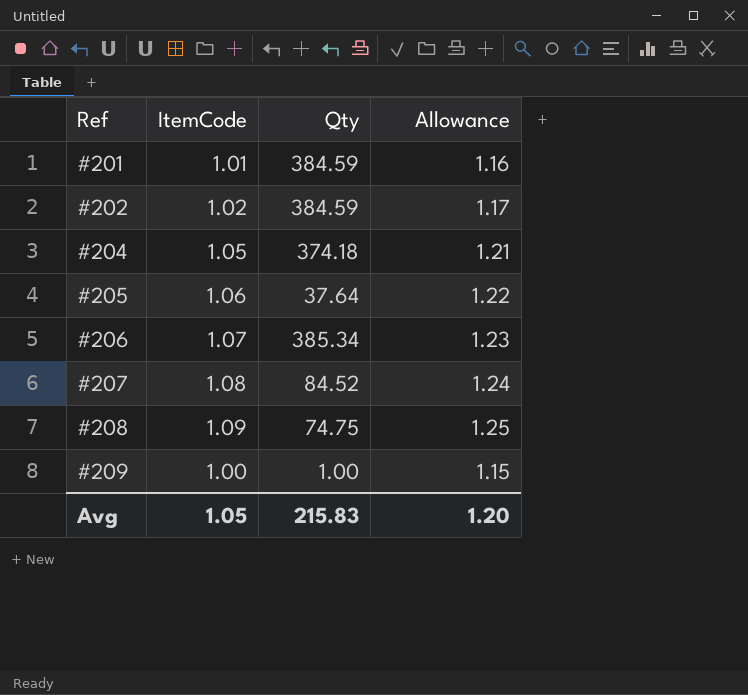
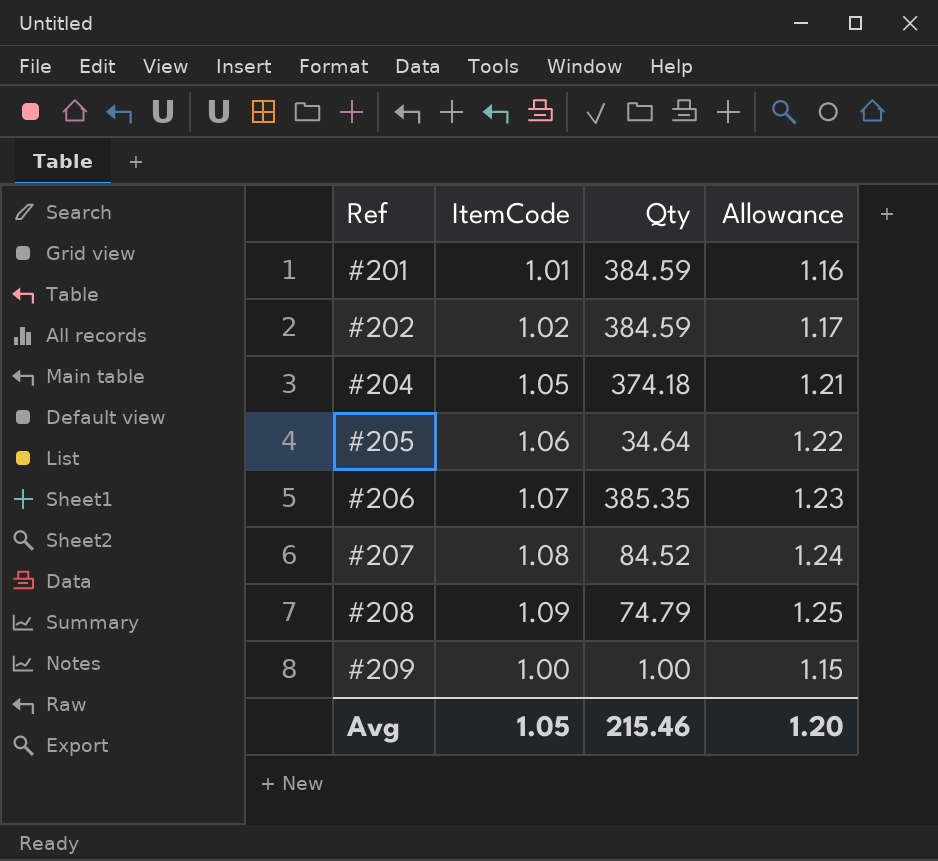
#205 | Qty: 37.64 -> 34.64
#206 | Qty: 385.34 -> 385.35
#208 | Qty: 74.75 -> 74.79
Avg | Qty: 215.83 -> 215.46

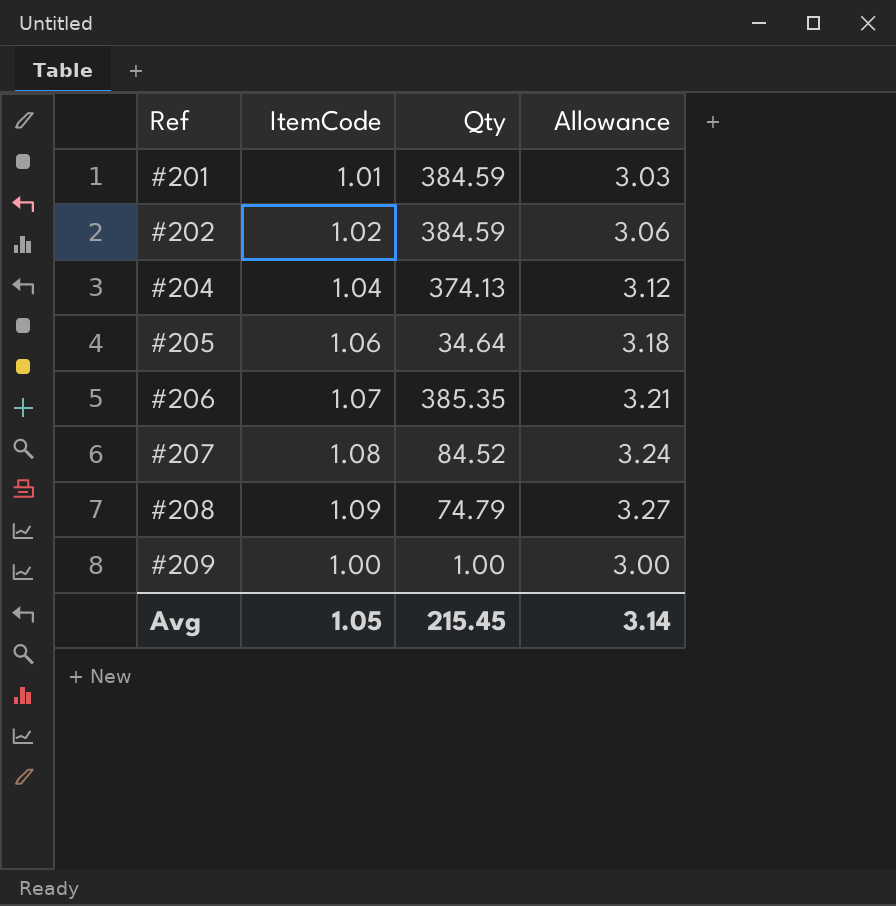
column Allowance | formula: [ItemCode] * 1.15 -> [ItemCode] * 3
#204 | ItemCode: 1.05 -> 1.04
#204 | Qty: 374.18 -> 374.13
Avg | Qty: 215.46 -> 215.45
Avg | Allowance: 1.20 -> 3.14

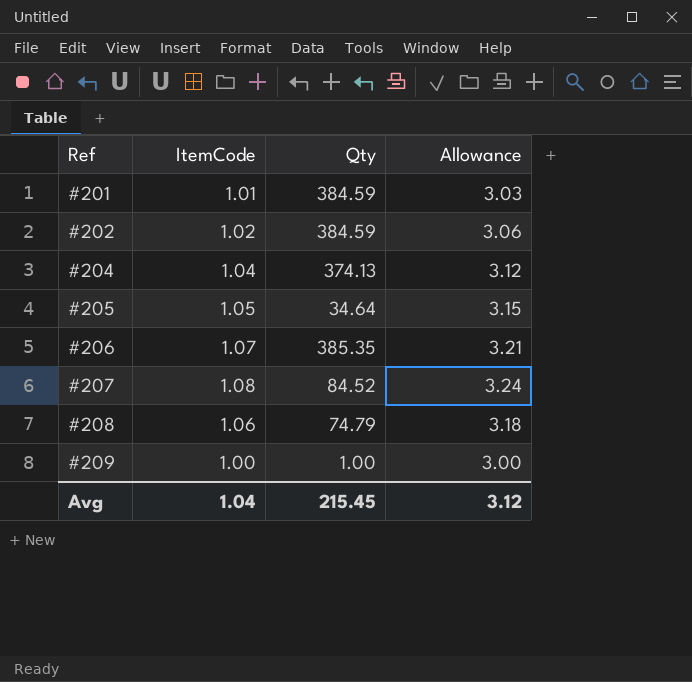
#205 | ItemCode: 1.06 -> 1.05
#205 | Allowance: 3.18 -> 3.15
#208 | ItemCode: 1.09 -> 1.06
#208 | Allowance: 3.27 -> 3.18
Avg | ItemCode: 1.05 -> 1.04
Avg | Allowance: 3.14 -> 3.12

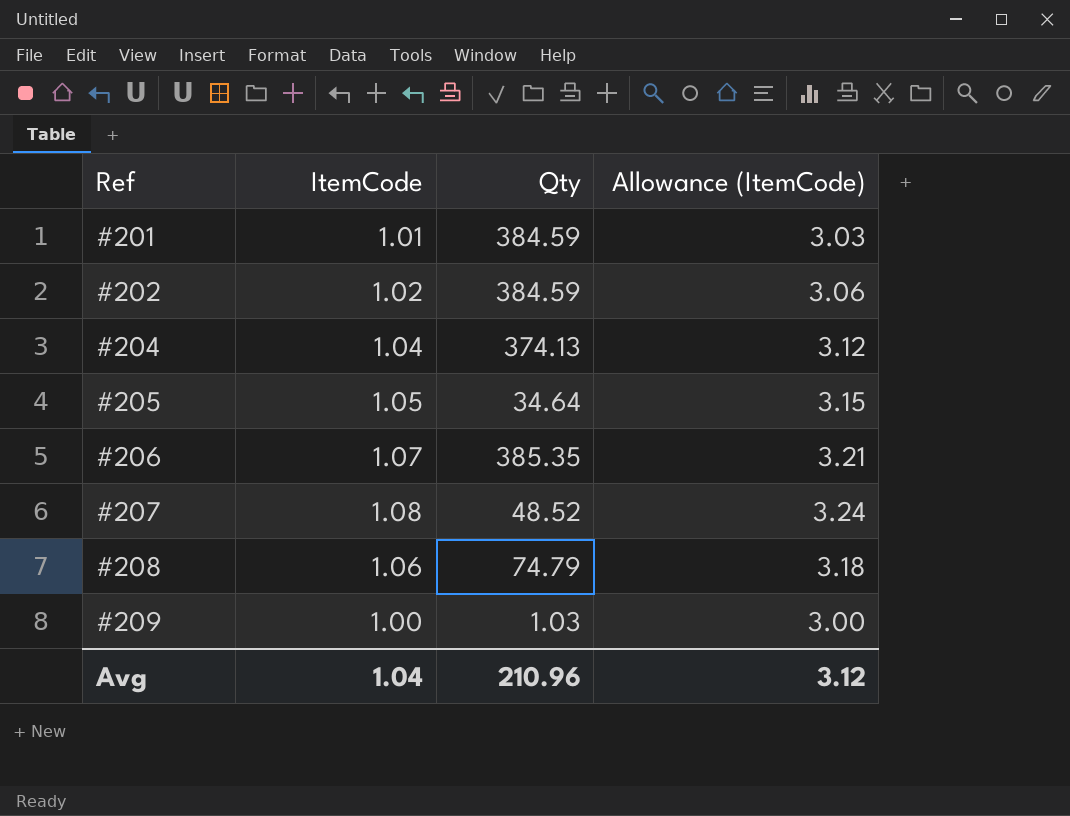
column name: Allowance -> Allowance (ItemCode)
#207 | Qty: 84.52 -> 48.52
#209 | Qty: 1.00 -> 1.03
Avg | Qty: 215.45 -> 210.96

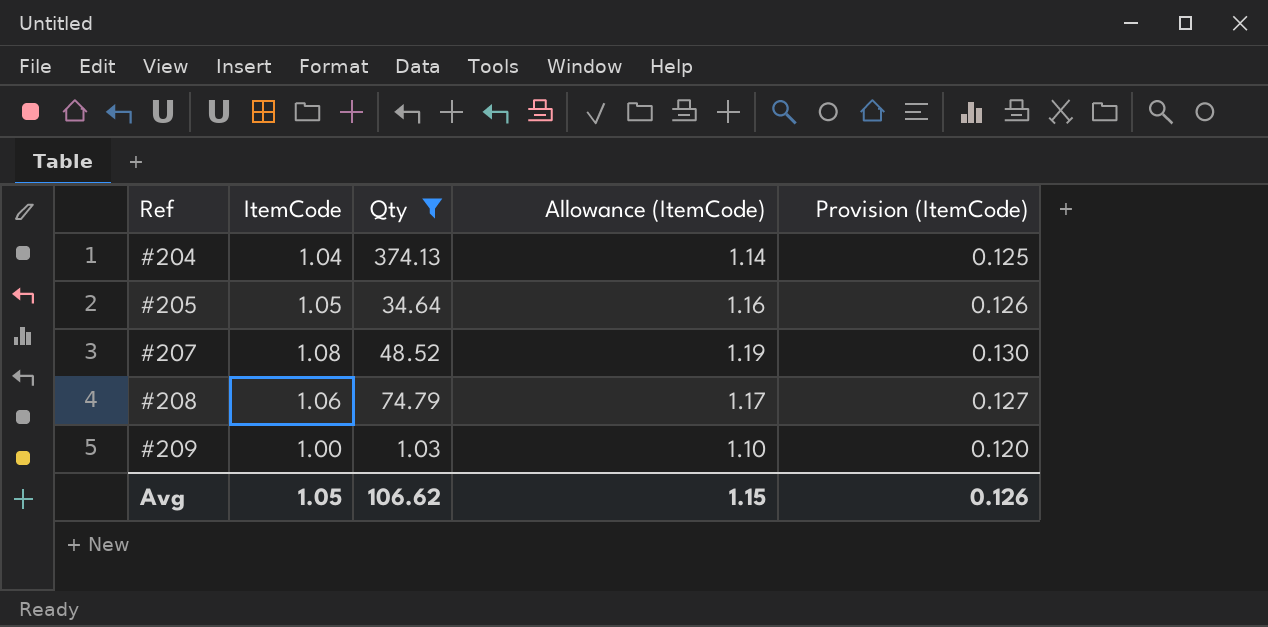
filter: none -> Qty <= 374.13
column Allowance (ItemCode) | formula: [ItemCode] * 3 -> [ItemCode] * 1.1
column Provision (ItemCode) | formula: none -> [ItemCode] * 0.12
Avg | ItemCode: 1.04 -> 1.05
Avg | Qty: 210.96 -> 106.62
Avg | Allowance (ItemCode): 3.12 -> 1.15

